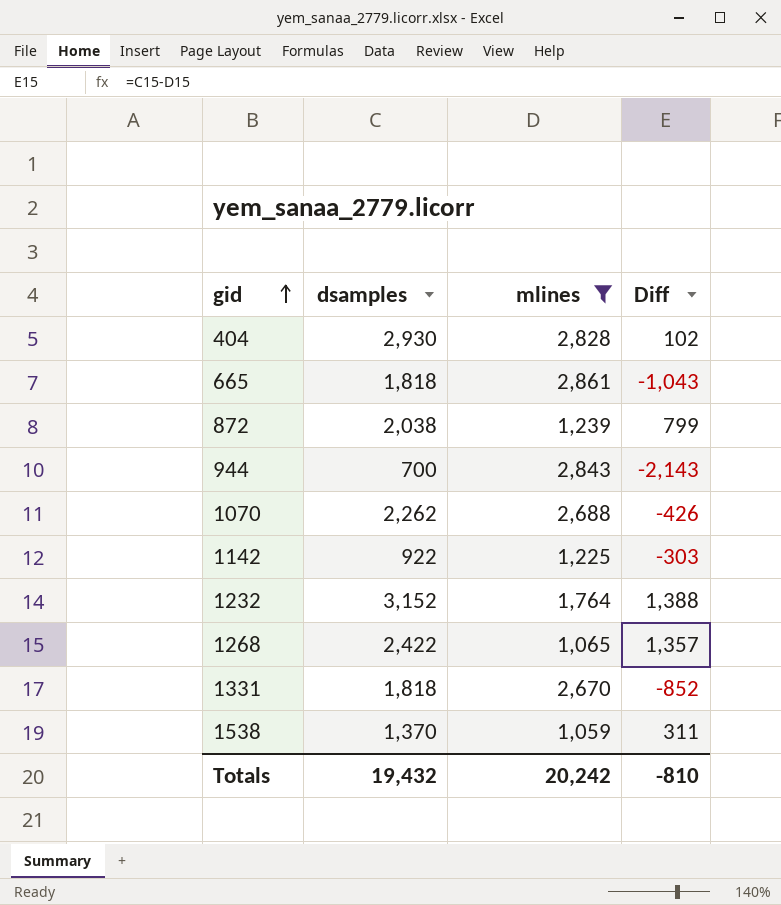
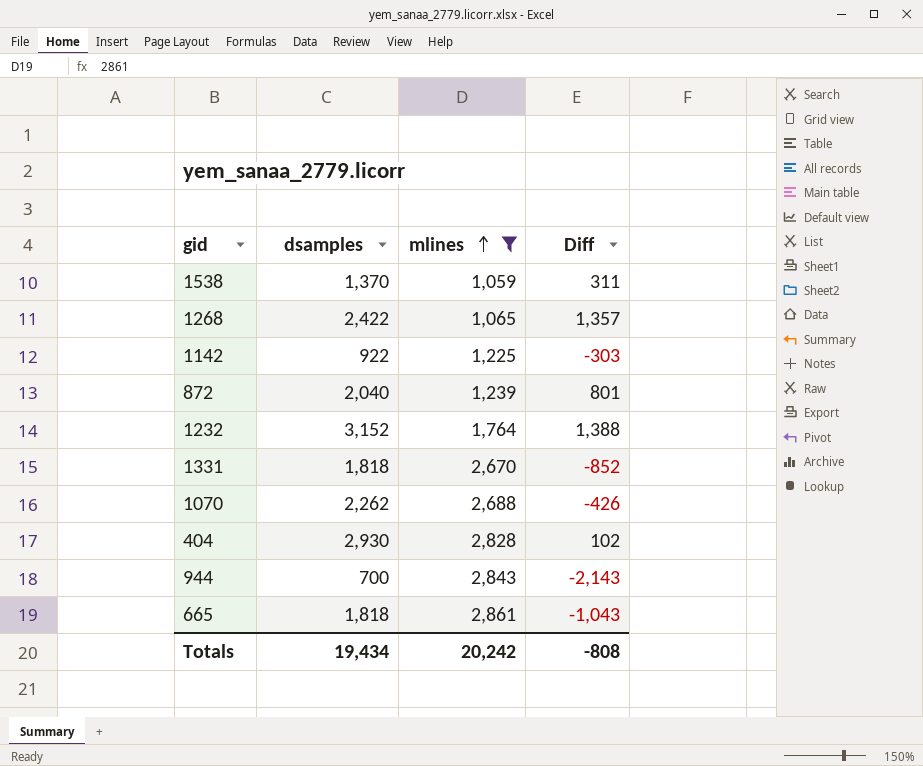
row order: gid ascending -> mlines ascending
872 | dsamples: 2,038 -> 2,040
872 | Diff: 799 -> 801
Totals | dsamples: 19,432 -> 19,434
Totals | Diff: -810 -> -808

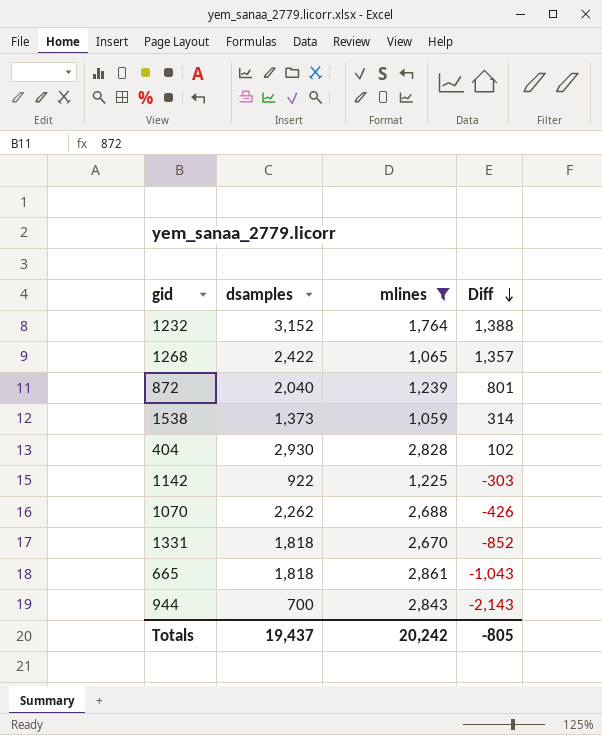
row order: mlines ascending -> Diff descending
1538 | dsamples: 1,370 -> 1,373
1538 | Diff: 311 -> 314
Totals | dsamples: 19,434 -> 19,437
Totals | Diff: -808 -> -805

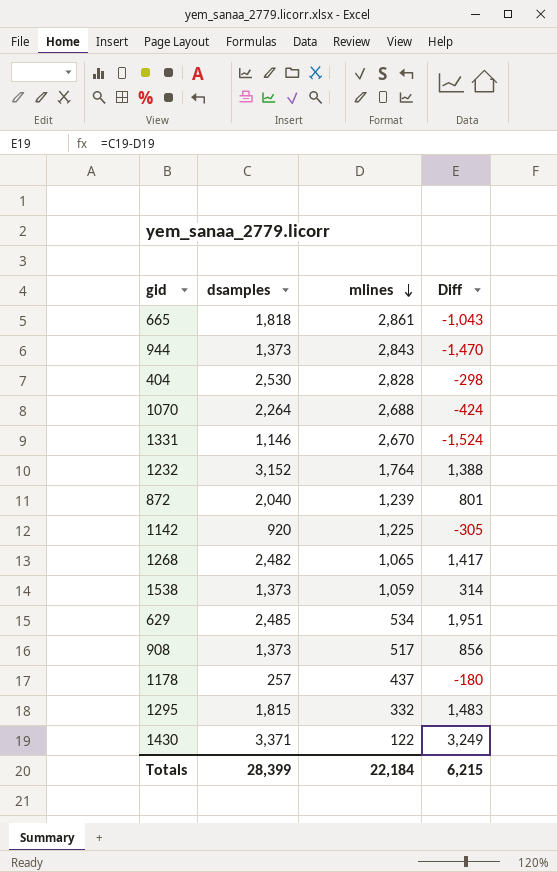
filter: mlines >= 1,059 -> none
row order: Diff descending -> mlines descending
944 | dsamples: 700 -> 1,373
944 | Diff: -2,143 -> -1,470
404 | dsamples: 2,930 -> 2,530
404 | Diff: 102 -> -298
1070 | dsamples: 2,262 -> 2,264
1070 | Diff: -426 -> -424
1331 | dsamples: 1,818 -> 1,146
1331 | Diff: -852 -> -1,524
1142 | dsamples: 922 -> 920
1142 | Diff: -303 -> -305
1268 | dsamples: 2,422 -> 2,482
1268 | Diff: 1,357 -> 1,417
Totals | dsamples: 19,437 -> 28,399
Totals | mlines: 20,242 -> 22,184
Totals | Diff: -805 -> 6,215

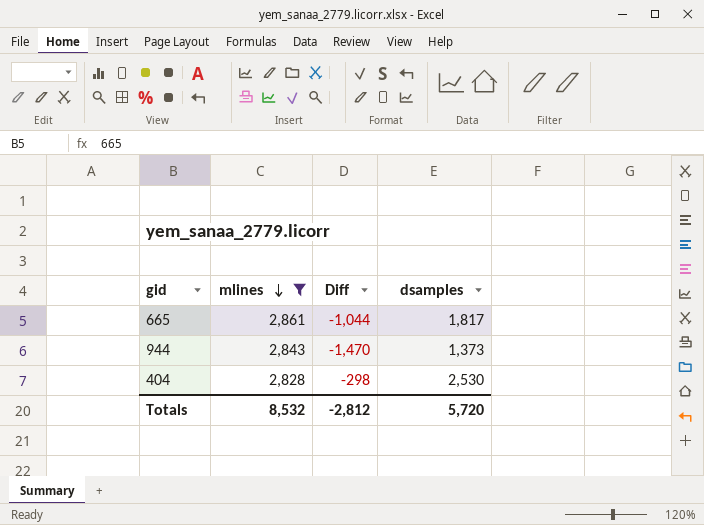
filter: none -> mlines >= 2,828
column dsamples | position: 2 -> 4
665 | Diff: -1,043 -> -1,044
665 | dsamples: 1,818 -> 1,817
Totals | mlines: 22,184 -> 8,532
Totals | Diff: 6,215 -> -2,812
Totals | dsamples: 28,399 -> 5,720

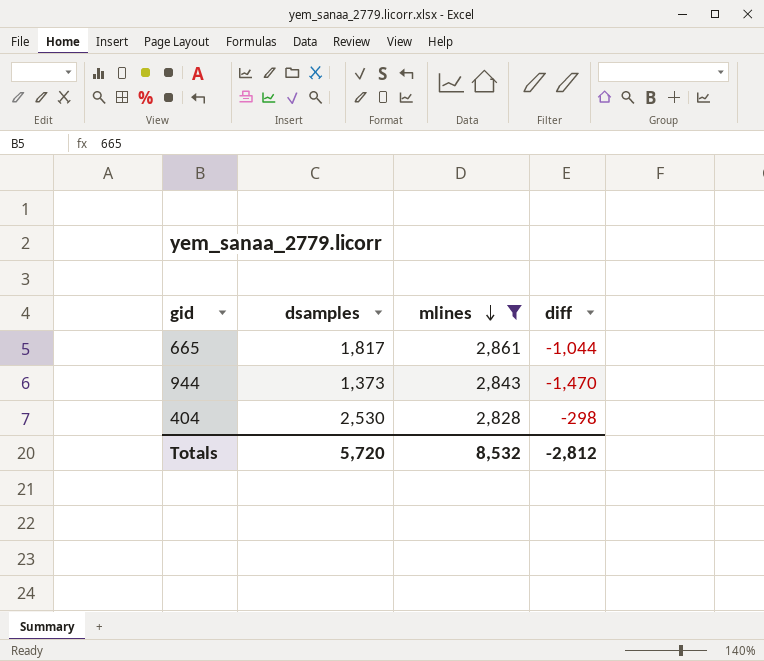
column dsamples | position: 4 -> 2
column name: Diff -> diff

